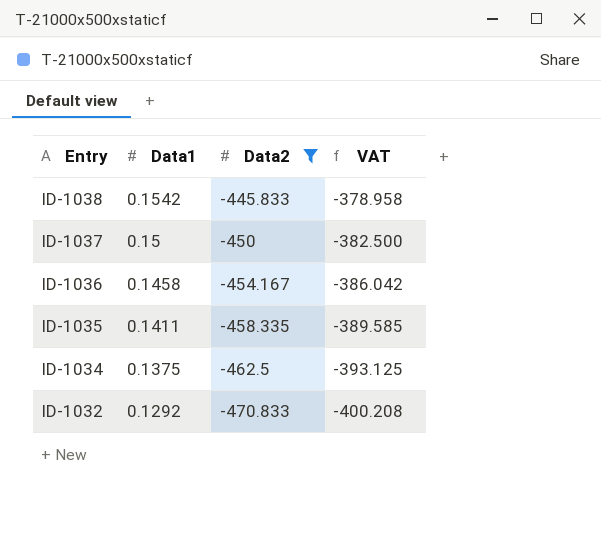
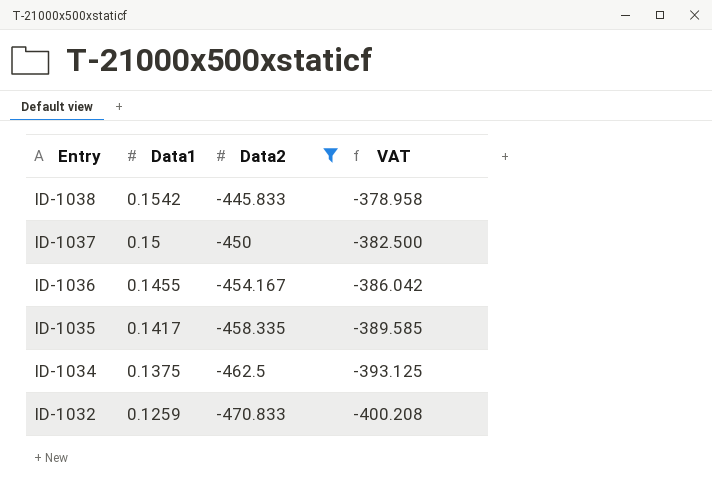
ID-1036 | Data1: 0.1458 -> 0.1455
ID-1035 | Data1: 0.1411 -> 0.1417
ID-1032 | Data1: 0.1292 -> 0.1259

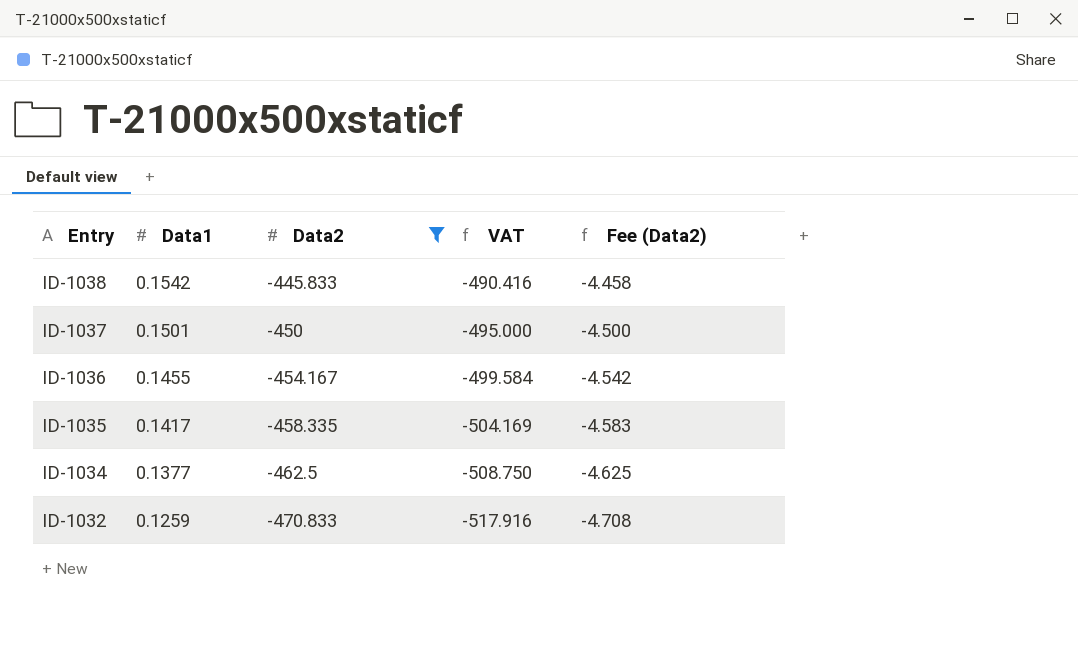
column VAT | formula: [Data2] * 0.85 -> [Data2] * 1.1
column Fee (Data2) | formula: none -> [Data2] * 0.01
ID-1037 | Data1: 0.15 -> 0.1501
ID-1034 | Data1: 0.1375 -> 0.1377

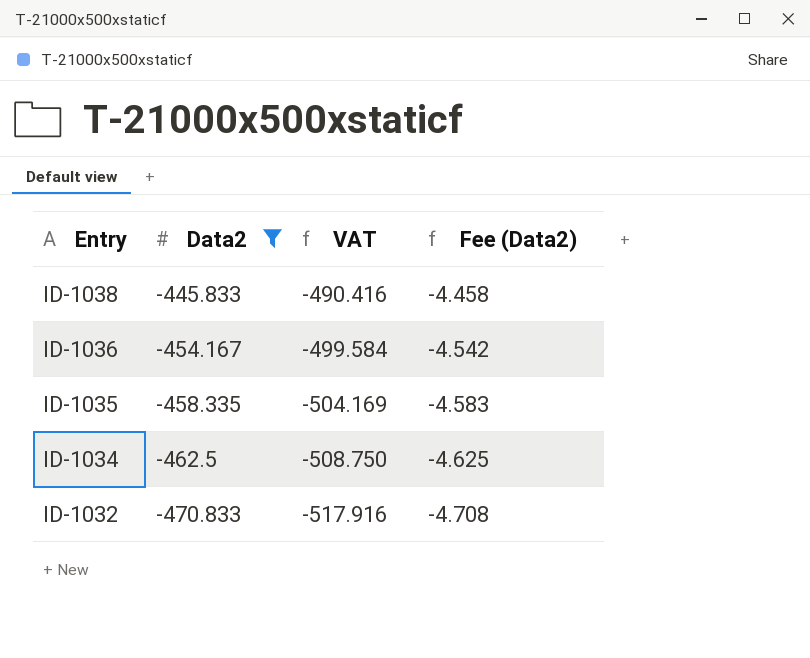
column Data1 | position: 2 -> none
row ID-1037: 0.1501 | -450 | -495.000 | -4.500 -> none

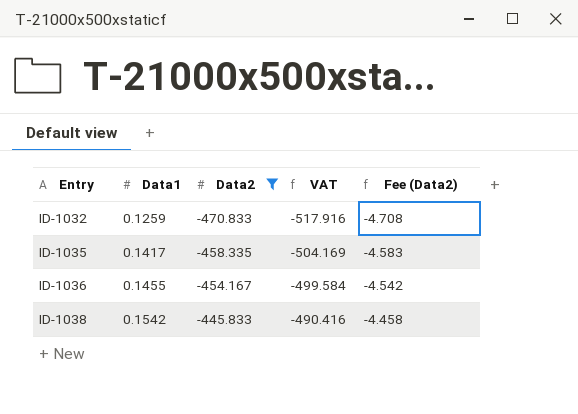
row order: Entry descending -> Entry ascending
column Data1 | position: none -> 2
row ID-1034: -462.5 | -508.750 | -4.625 -> none

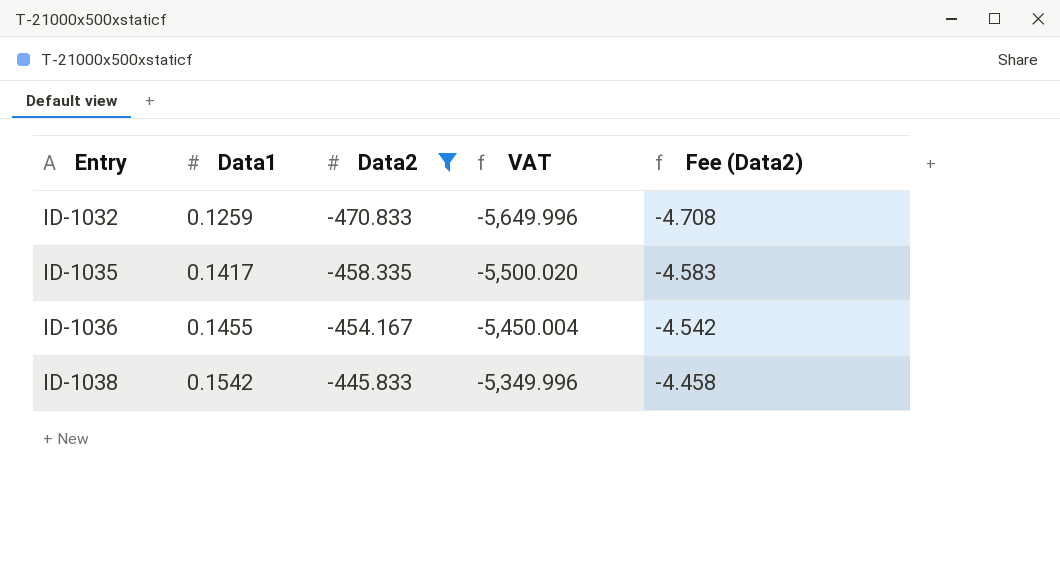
column VAT | formula: [Data2] * 1.1 -> [Data2] * 12

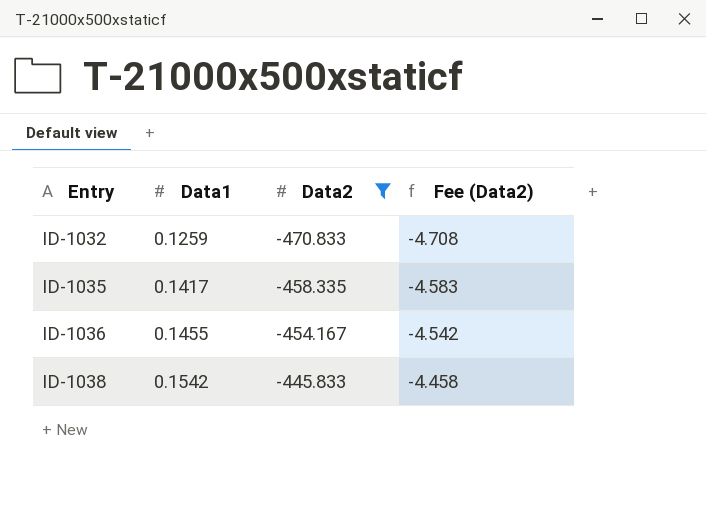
column VAT | formula: [Data2] * 12 -> none

